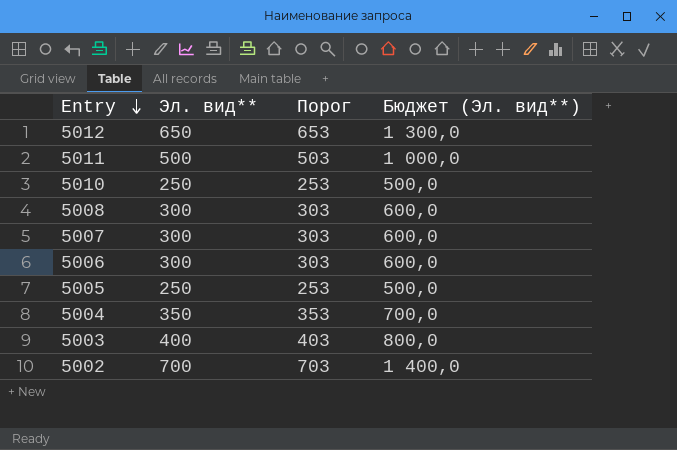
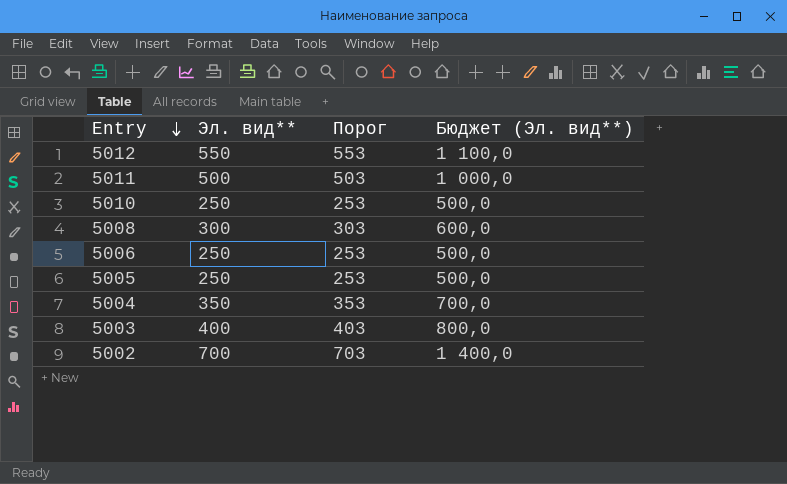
row 5007: 300 | 303 | 600,0 -> none
5012 | Эл. вид**: 650 -> 550
5012 | Порог: 653 -> 553
5012 | Бюджет (Эл. вид**): 1 300,0 -> 1 100,0
5006 | Эл. вид**: 300 -> 250
5006 | Порог: 303 -> 253
5006 | Бюджет (Эл. вид**): 600,0 -> 500,0

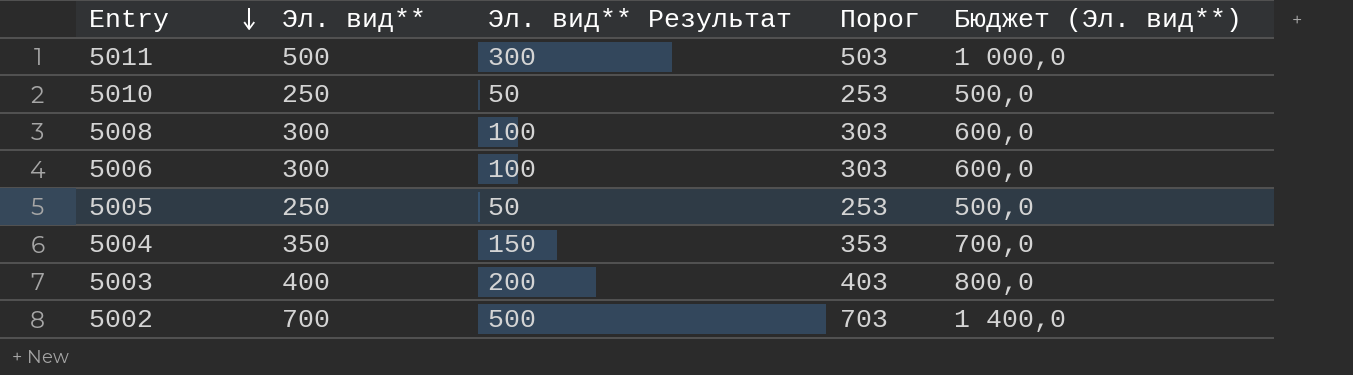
column Эл. вид** Результат | formula: none -> [Эл. вид**] - 200
row 5012: 550 | 553 | 1 100,0 -> none
5006 | Эл. вид**: 250 -> 300
5006 | Порог: 253 -> 303
5006 | Бюджет (Эл. вид**): 500,0 -> 600,0

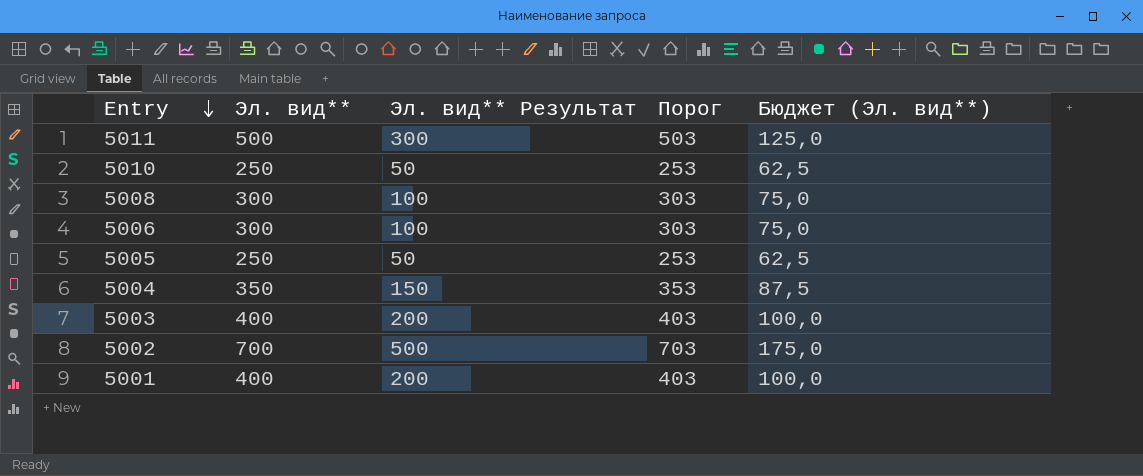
column Бюджет (Эл. вид**) | formula: [Эл. вид**] * 2 -> [Эл. вид**] * 0,25
row 5001: none -> 400 | 200 | 403 | 100,0

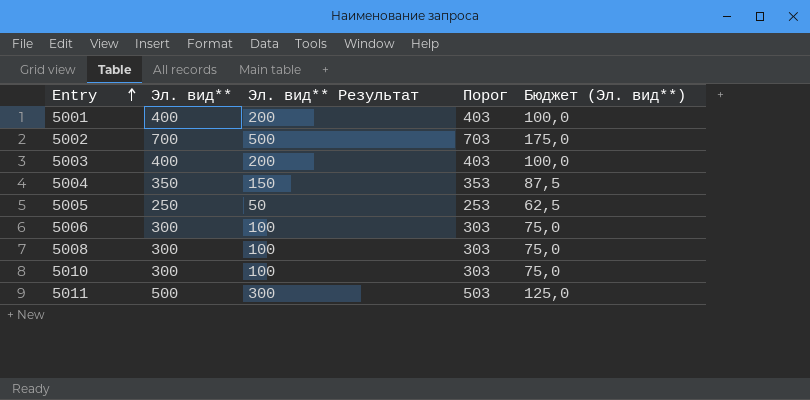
row order: Entry descending -> Entry ascending
5010 | Эл. вид**: 250 -> 300
5010 | Эл. вид** Результат: 50 -> 100
5010 | Порог: 253 -> 303
5010 | Бюджет (Эл. вид**): 62,5 -> 75,0

